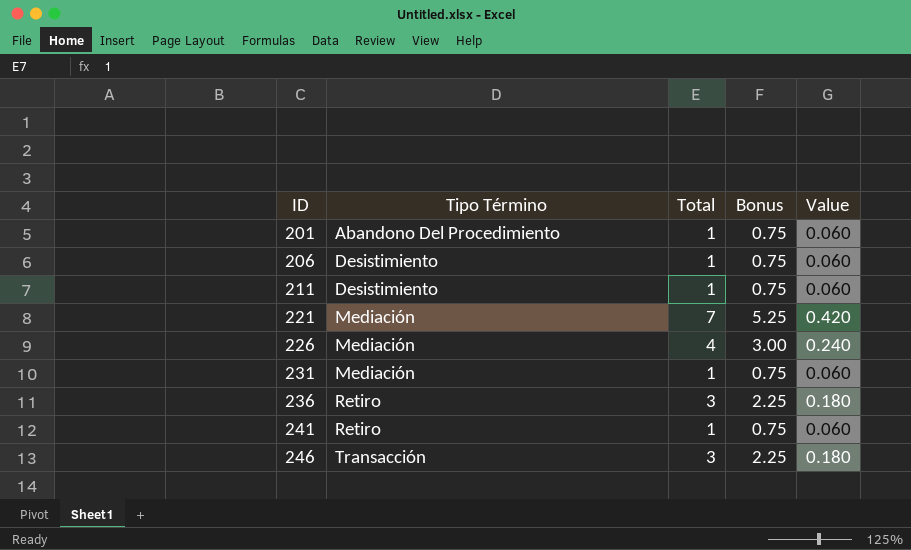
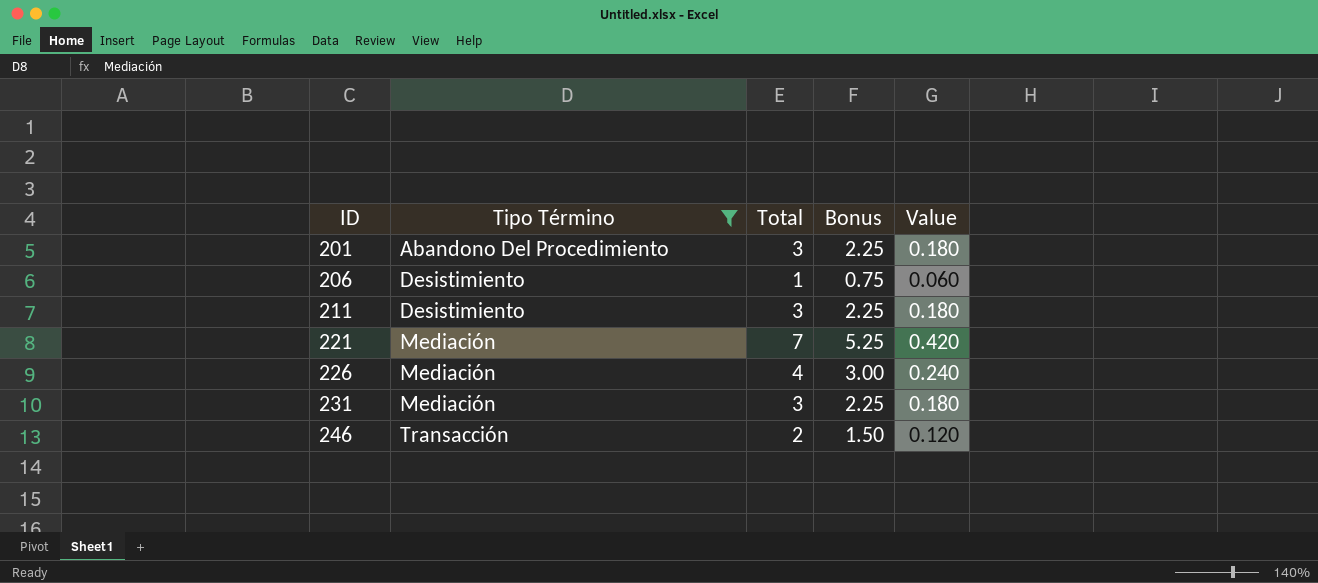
filter: none -> Tipo Término != Retiro
201 | Total: 1 -> 3
201 | Bonus: 0.75 -> 2.25
201 | Value: 0.060 -> 0.180
211 | Total: 1 -> 3
211 | Bonus: 0.75 -> 2.25
211 | Value: 0.060 -> 0.180
231 | Total: 1 -> 3
231 | Bonus: 0.75 -> 2.25
231 | Value: 0.060 -> 0.180
246 | Total: 3 -> 2
246 | Bonus: 2.25 -> 1.50
246 | Value: 0.180 -> 0.120

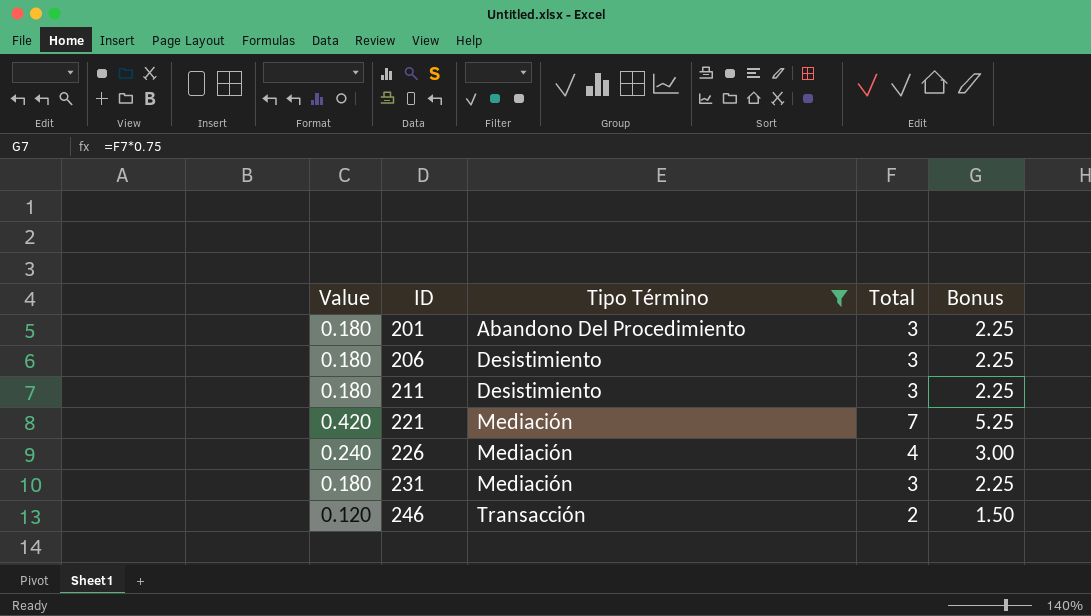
column Value | position: 5 -> 1
206 | Value: 0.060 -> 0.180
206 | Total: 1 -> 3
206 | Bonus: 0.75 -> 2.25

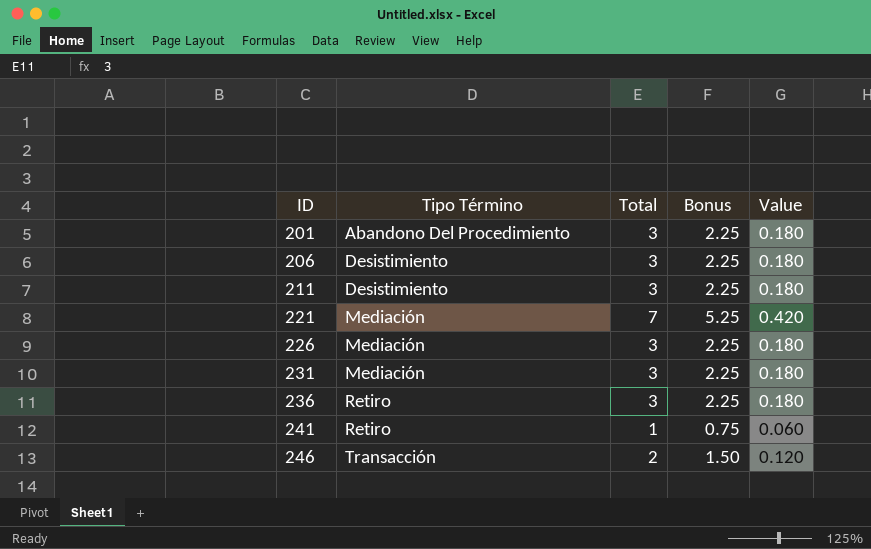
filter: Tipo Término != Retiro -> none
column Value | position: 1 -> 5
226 | Total: 4 -> 3
226 | Bonus: 3.00 -> 2.25
226 | Value: 0.240 -> 0.180

